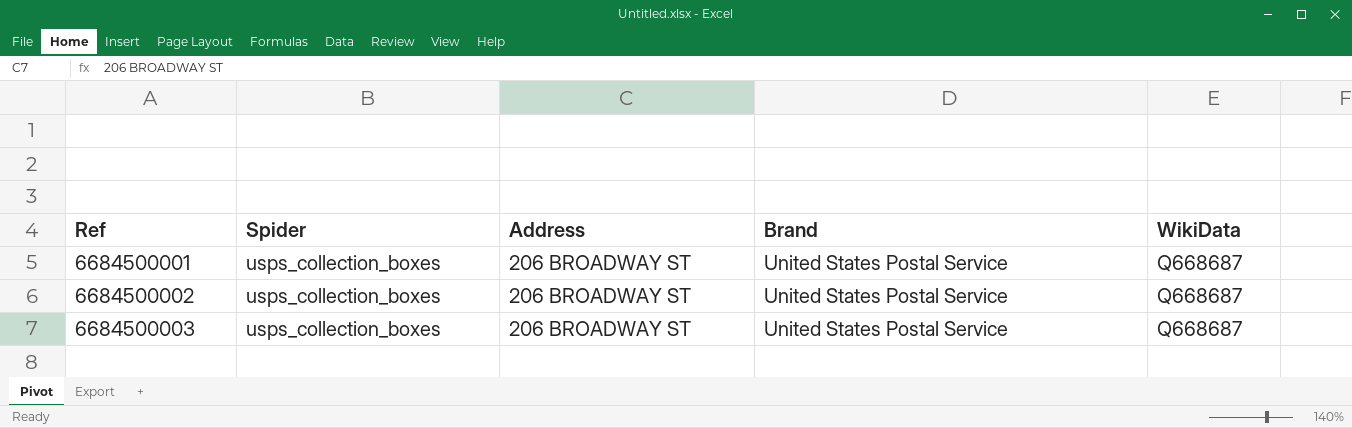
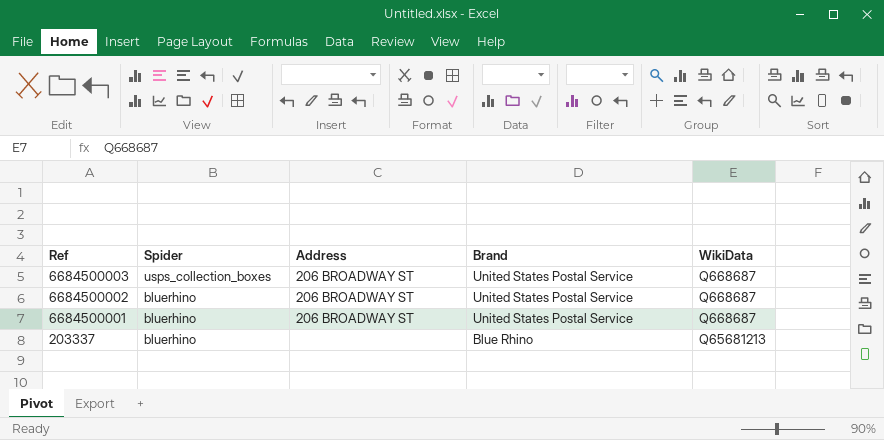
row order: Ref ascending -> Ref descending
6684500002 | Spider: usps_collection_boxes -> bluerhino
6684500001 | Spider: usps_collection_boxes -> bluerhino
row 203337: none -> bluerhino | none | Blue Rhino | Q65681213

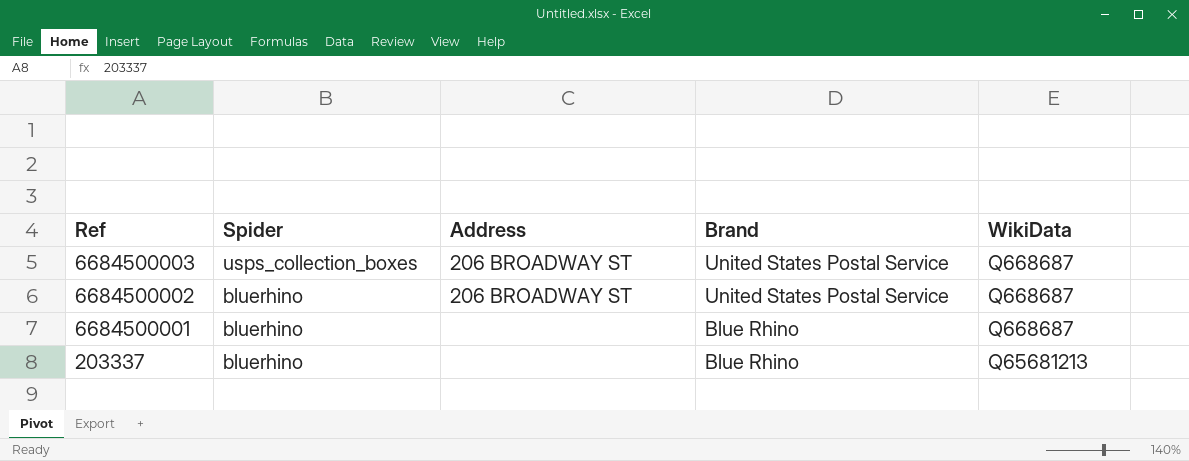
6684500001 | Address: 206 BROADWAY ST -> none
6684500001 | Brand: United States Postal Service -> Blue Rhino

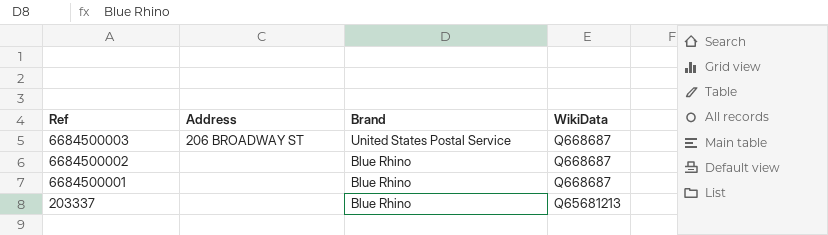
column Spider | position: 2 -> none
6684500002 | Address: 206 BROADWAY ST -> none
6684500002 | Brand: United States Postal Service -> Blue Rhino

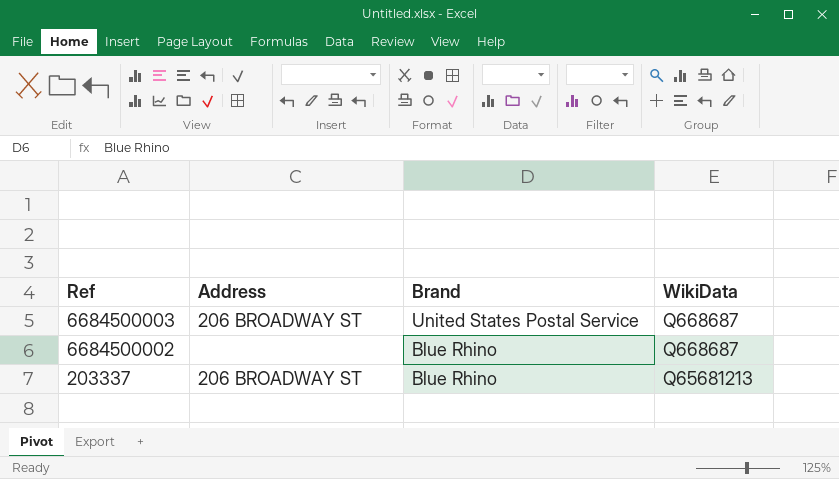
row 6684500001: none | Blue Rhino | Q668687 -> none
203337 | Address: none -> 206 BROADWAY ST

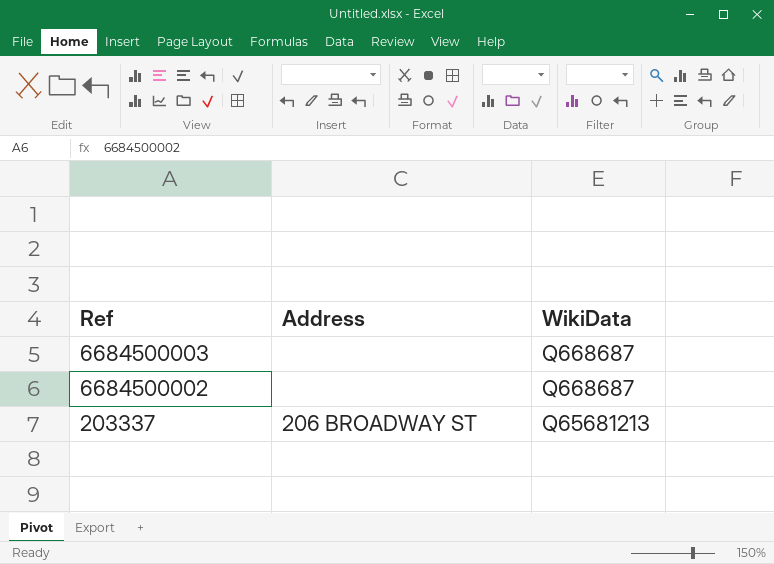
column Brand | position: 3 -> none
6684500003 | Address: 206 BROADWAY ST -> none

